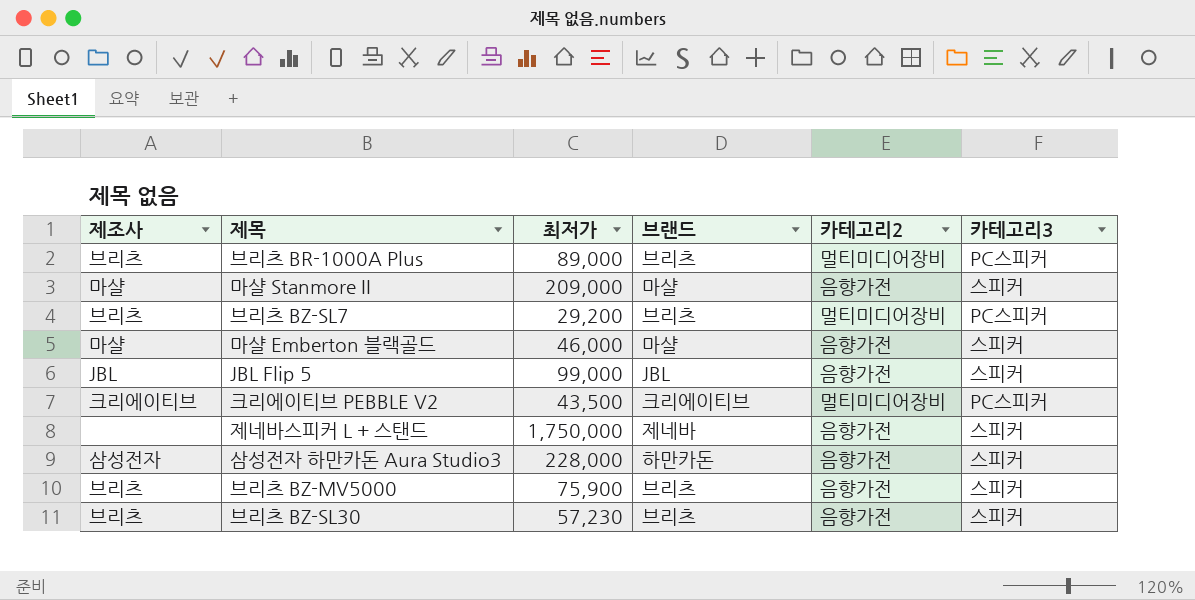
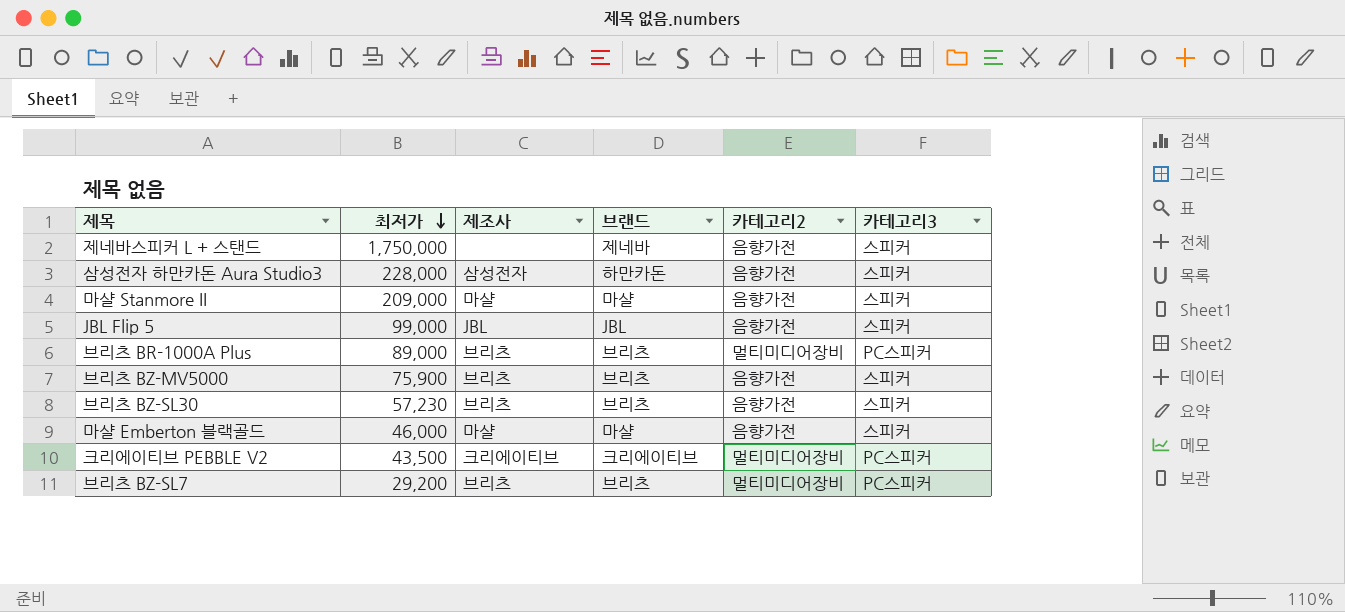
row order: none -> 최저가 descending
column 제조사 | position: 1 -> 3

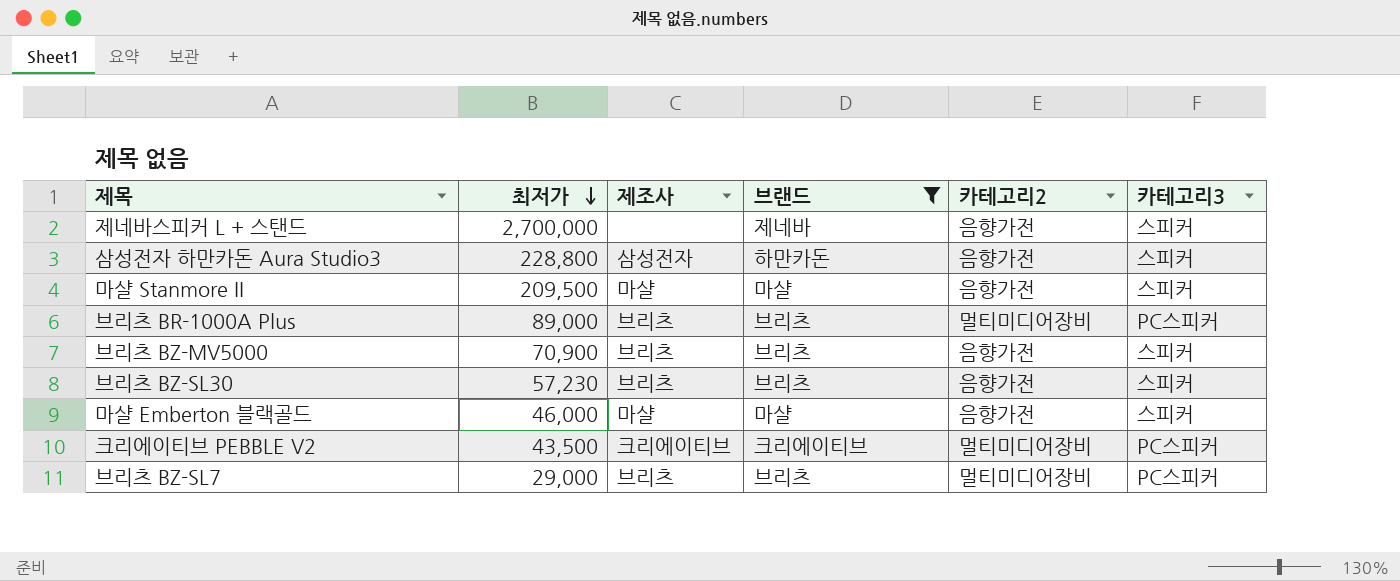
filter: none -> 브랜드 != JBL
제네바스피커 L + 스탠드 | 최저가: 1,750,000 -> 2,700,000
삼성전자 하만카돈 Aura Studio3 | 최저가: 228,000 -> 228,800
마샬 Stanmore II | 최저가: 209,000 -> 209,500
브리츠 BZ-MV5000 | 최저가: 75,900 -> 70,900
브리츠 BZ-SL7 | 최저가: 29,200 -> 29,000

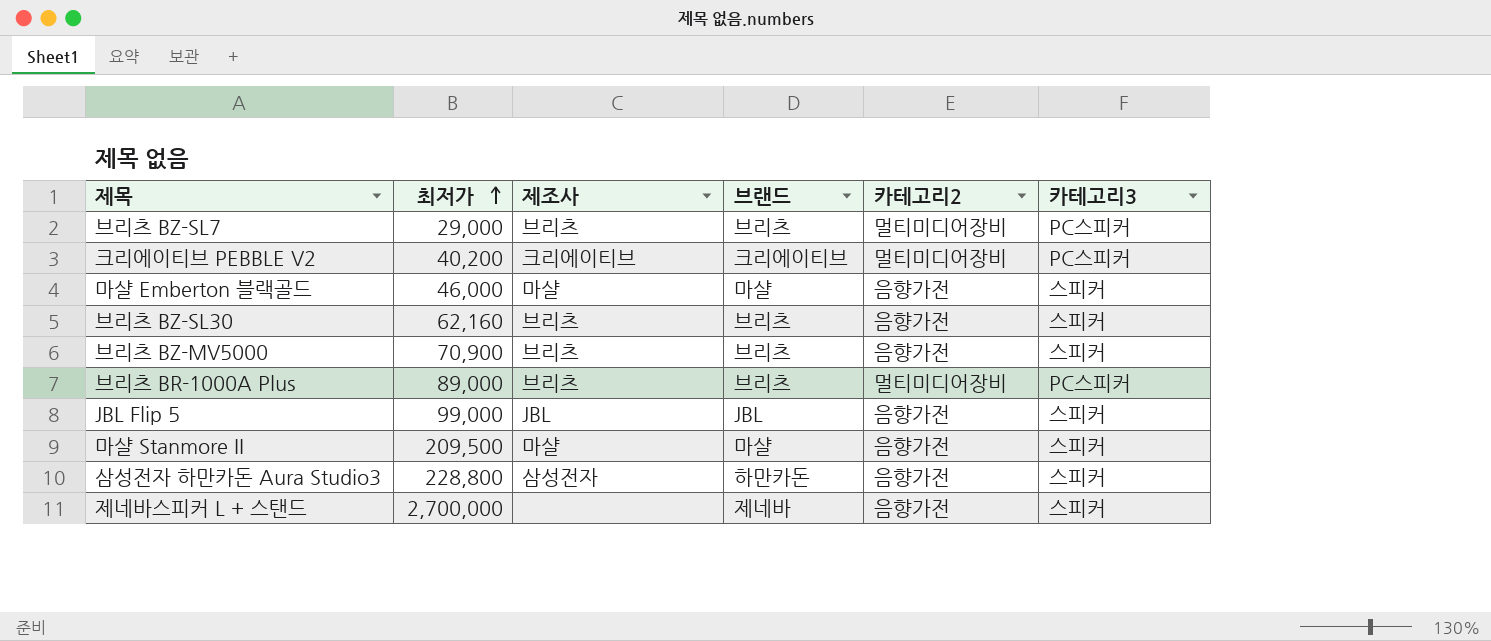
filter: 브랜드 != JBL -> none
row order: 최저가 descending -> 최저가 ascending
크리에이티브 PEBBLE V2 | 최저가: 43,500 -> 40,200
브리츠 BZ-SL30 | 최저가: 57,230 -> 62,160

